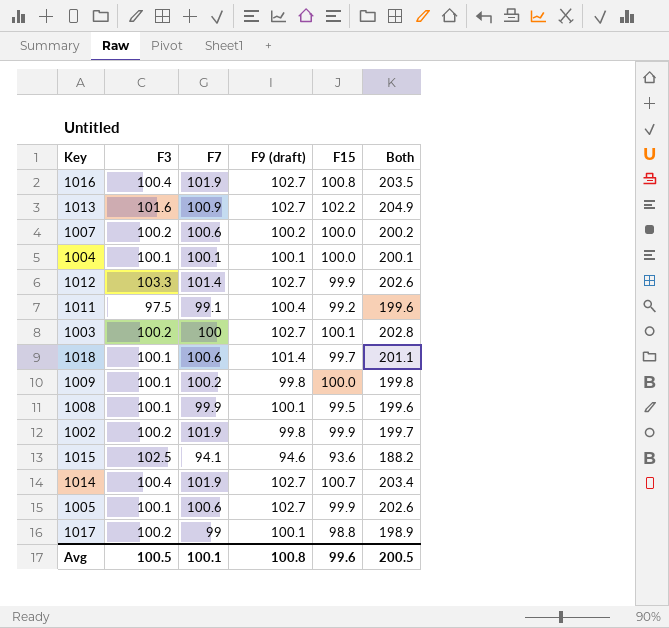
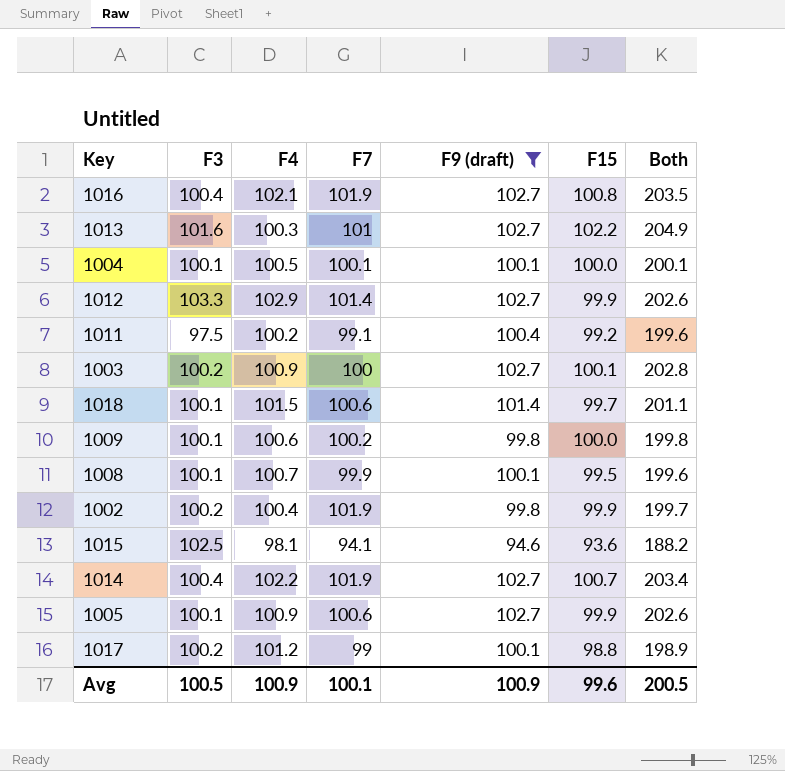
filter: none -> F9 (draft) != 100.2
column F4 | position: none -> 3
1013 | F7: 100.9 -> 101
Avg | F9 (draft): 100.8 -> 100.9

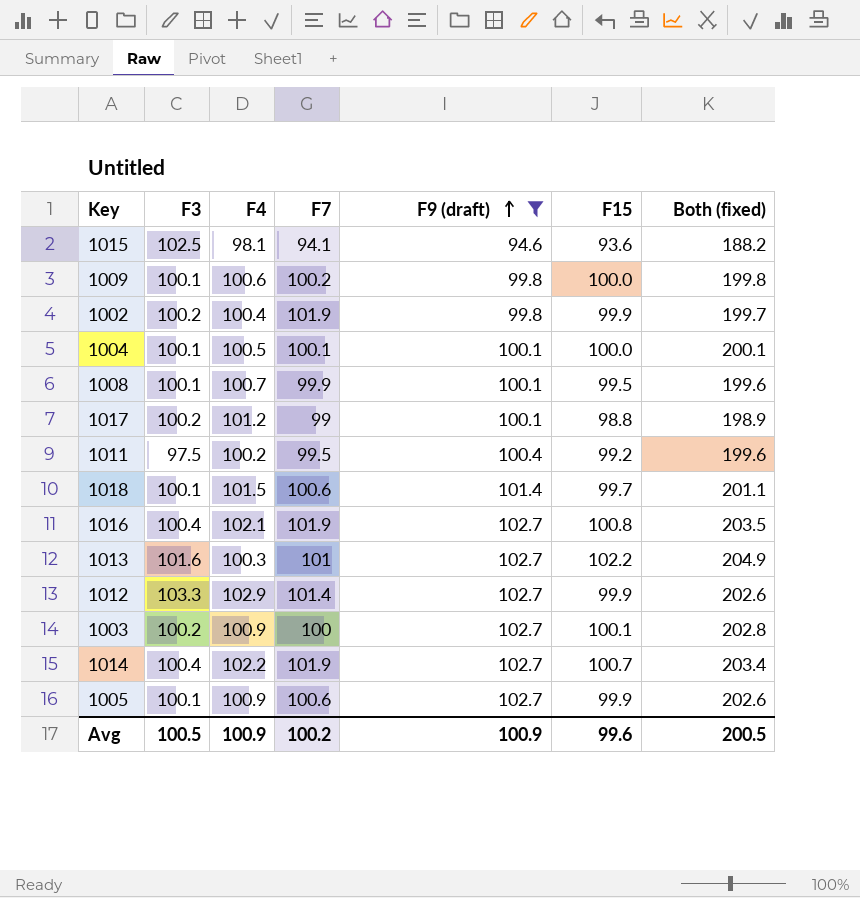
row order: none -> F9 (draft) ascending
column name: Both -> Both (fixed)
1011 | F7: 99.1 -> 99.5
Avg | F7: 100.1 -> 100.2

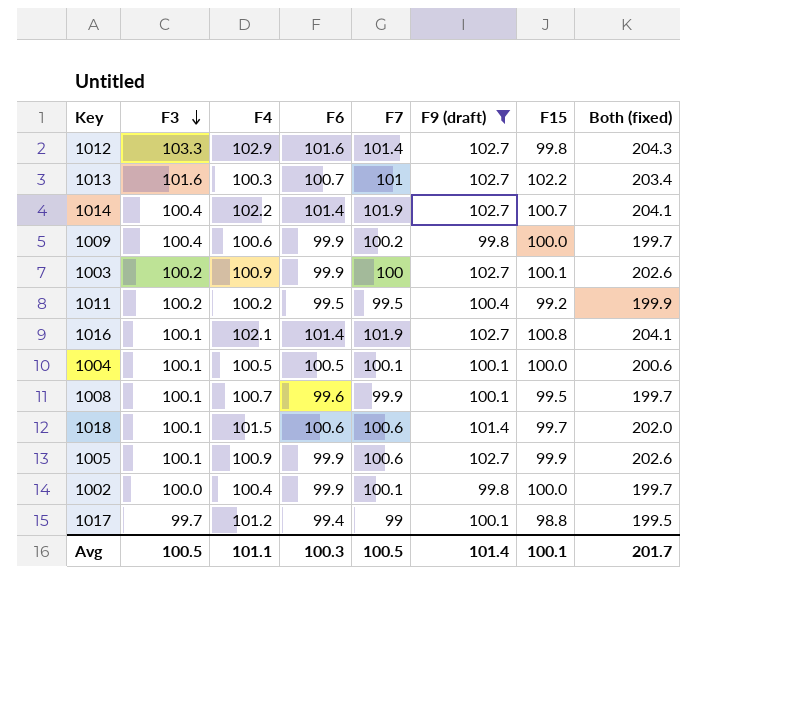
row order: F9 (draft) ascending -> F3 descending
column F6 | position: none -> 4
column Both (fixed) | formula: [F9 (draft)] + [F15] -> [F6] + [F9 (draft)]
row 1015: 102.5 | 98.1 | 94.1 | 94.6 | 93.6 | 188.2 -> none
1012 | F15: 99.9 -> 99.8
1009 | F3: 100.1 -> 100.4
1011 | F3: 97.5 -> 100.2
1016 | F3: 100.4 -> 100.1
1002 | F3: 100.2 -> 100.0
1002 | F7: 101.9 -> 100.1
1002 | F15: 99.9 -> 100.0
1017 | F3: 100.2 -> 99.7
Avg | F4: 100.9 -> 101.1
Avg | F7: 100.2 -> 100.5
Avg | F9 (draft): 100.9 -> 101.4
Avg | F15: 99.6 -> 100.1
Avg | Both (fixed): 200.5 -> 201.7

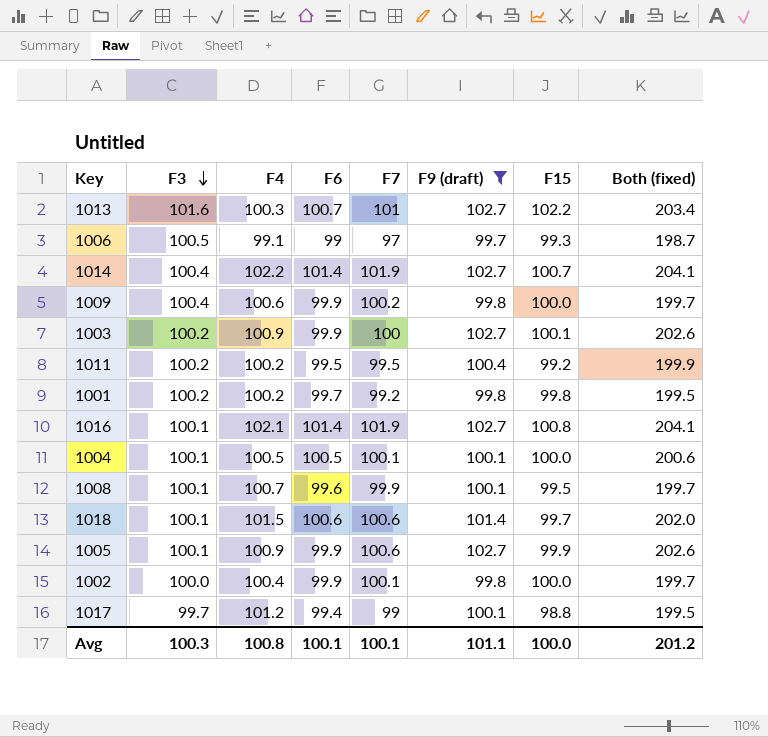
row 1012: 103.3 | 102.9 | 101.6 | 101.4 | 102.7 | 99.8 | 204.3 -> none
row 1006: none -> 100.5 | 99.1 | 99 | 97 | 99.7 | 99.3 | 198.7
row 1001: none -> 100.2 | 100.2 | 99.7 | 99.2 | 99.8 | 99.8 | 199.5
Avg | F3: 100.5 -> 100.3
Avg | F4: 101.1 -> 100.8
Avg | F6: 100.3 -> 100.1
Avg | F7: 100.5 -> 100.1
Avg | F9 (draft): 101.4 -> 101.1
Avg | F15: 100.1 -> 100.0
Avg | Both (fixed): 201.7 -> 201.2

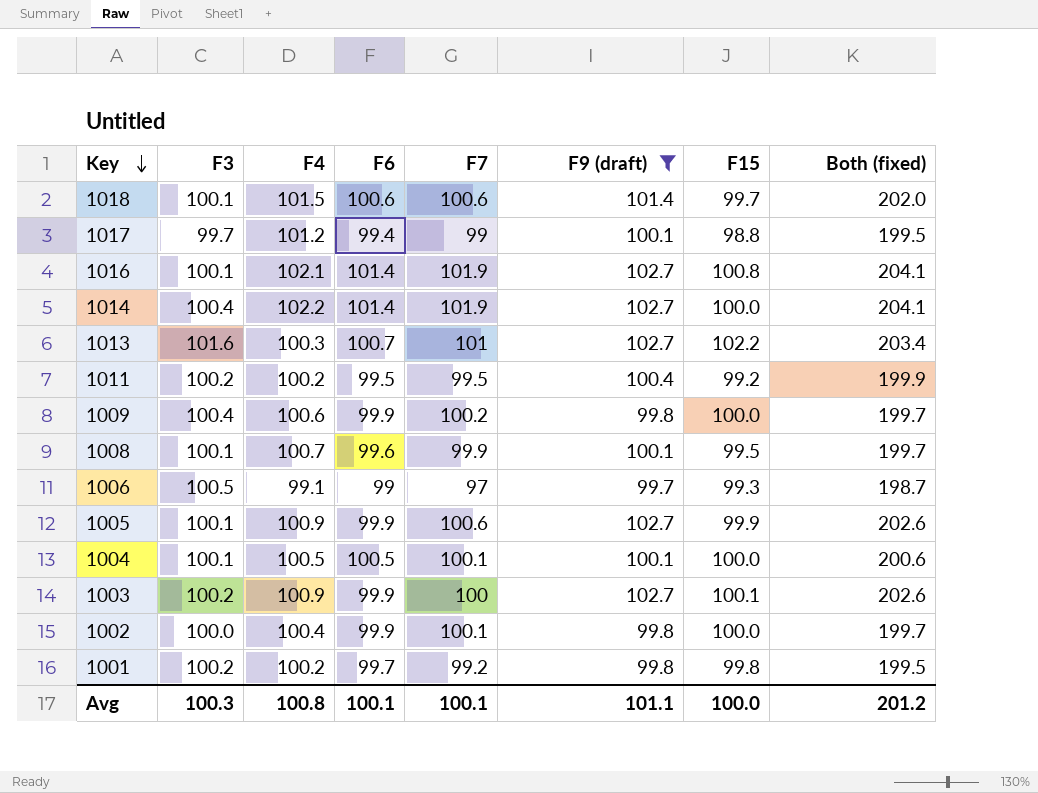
row order: F3 descending -> Key descending
1014 | F15: 100.7 -> 100.0

